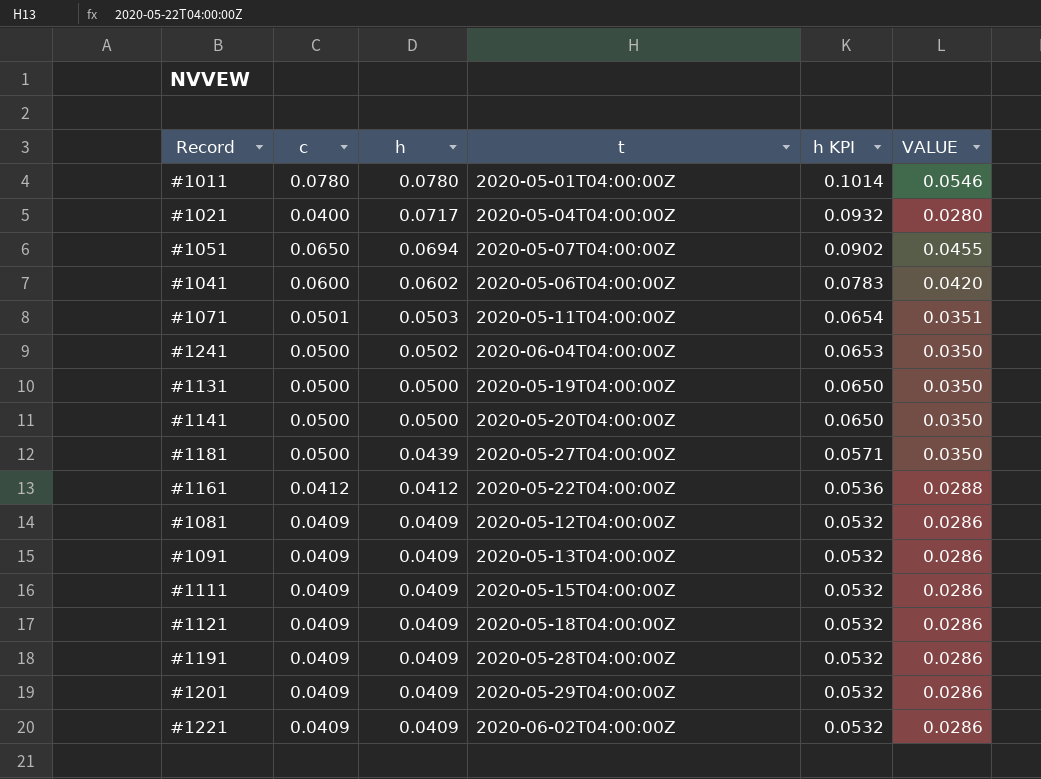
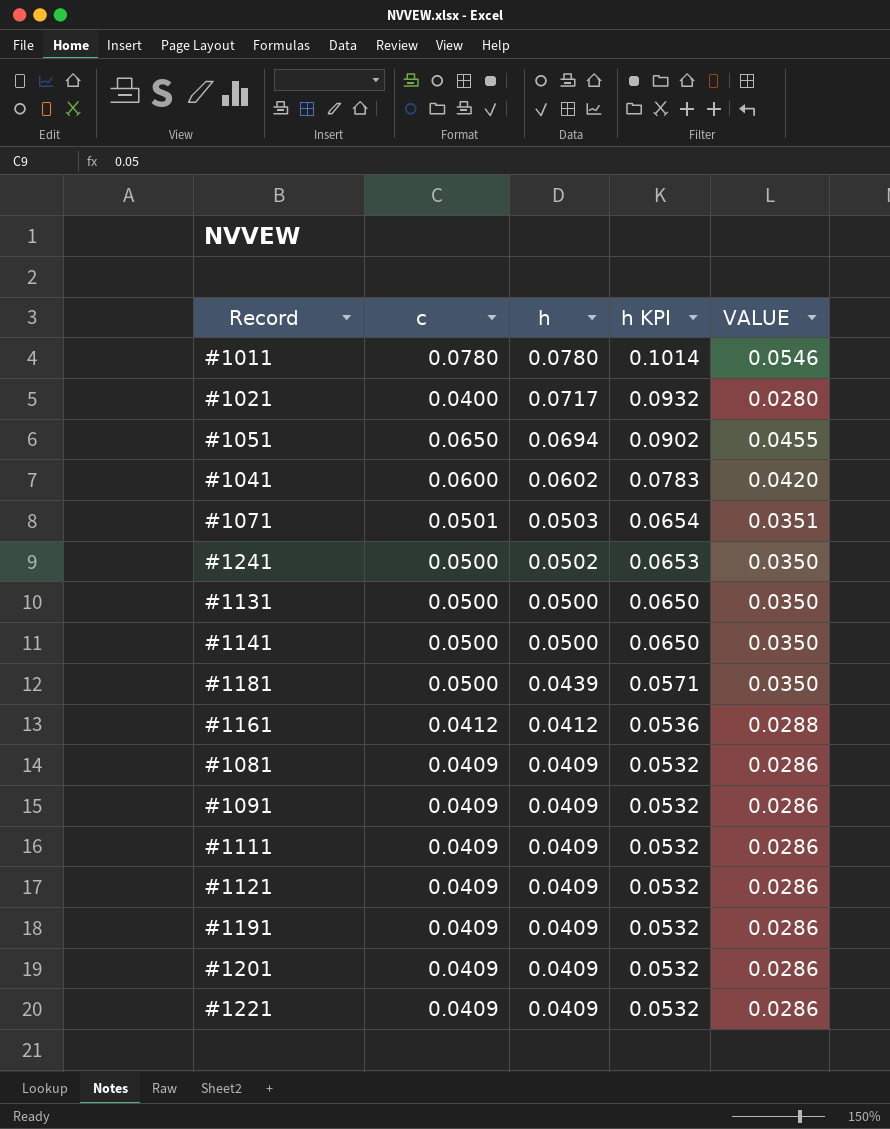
column t | position: 4 -> none

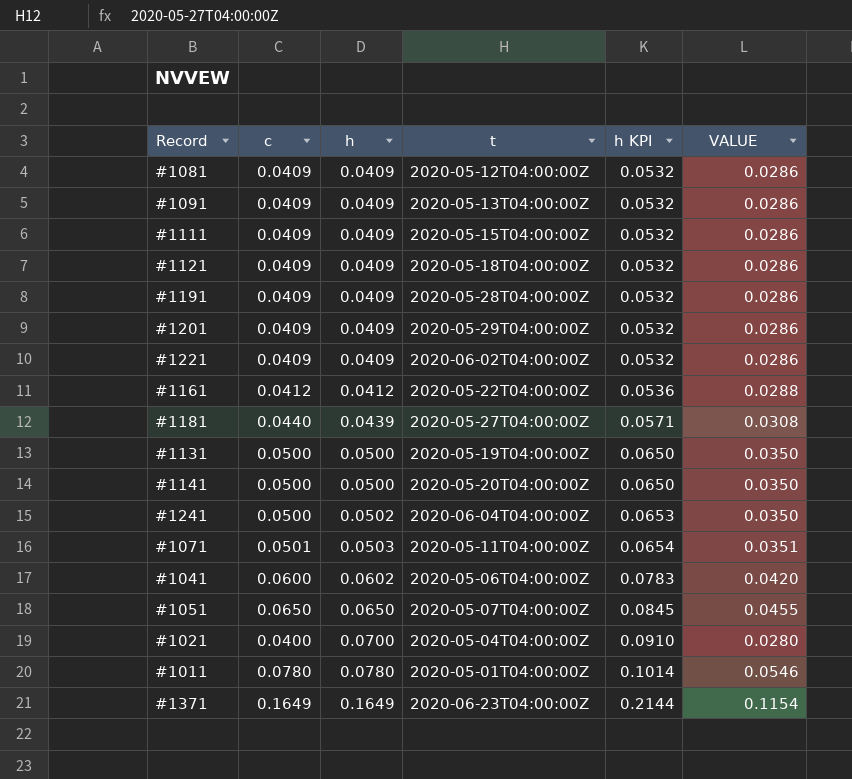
row order: h descending -> h ascending
column t | position: none -> 4
#1181 | c: 0.0500 -> 0.0440
#1181 | VALUE: 0.0350 -> 0.0308
#1051 | h: 0.0694 -> 0.0650
#1051 | h KPI: 0.0902 -> 0.0845
#1021 | h: 0.0717 -> 0.0700
#1021 | h KPI: 0.0932 -> 0.0910
row #1371: none -> 0.1649 | 0.1649 | 2020-06-23T04:00:00Z | 0.2144 | 0.1154

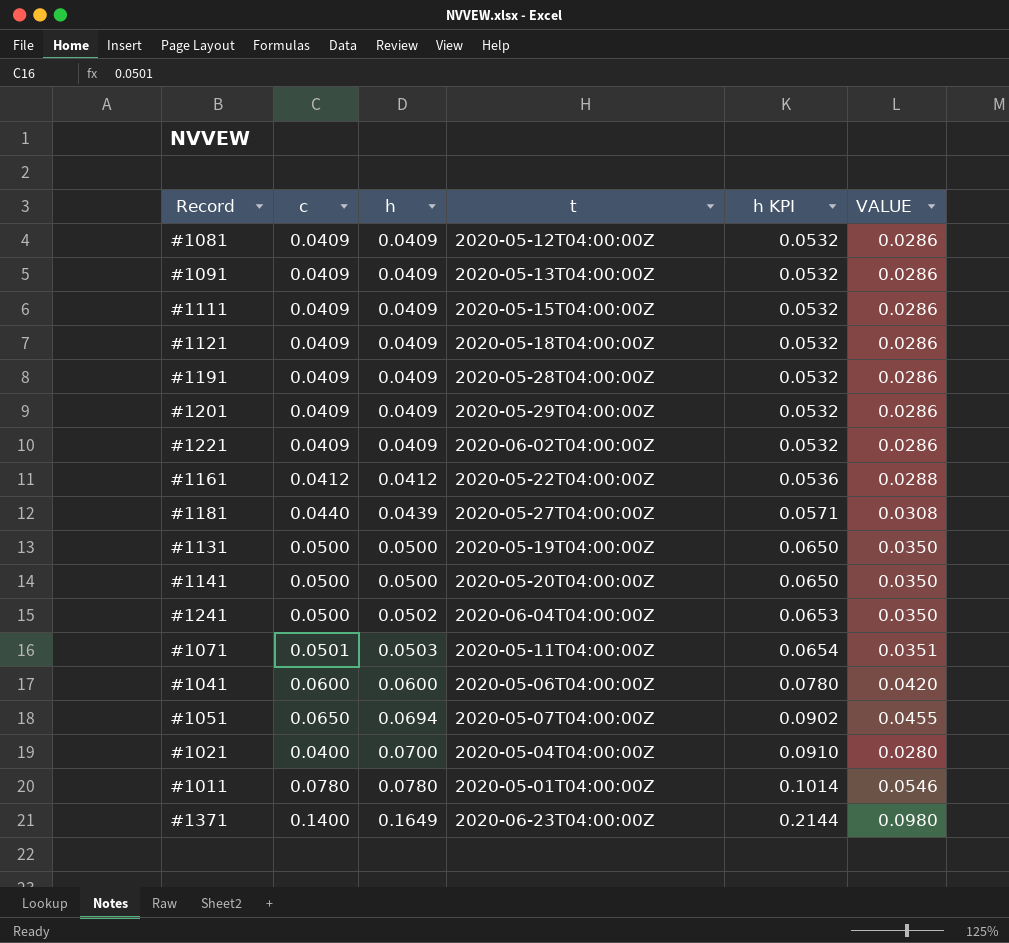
#1041 | h: 0.0602 -> 0.0600
#1041 | h KPI: 0.0783 -> 0.0780
#1051 | h: 0.0650 -> 0.0694
#1051 | h KPI: 0.0845 -> 0.0902
#1371 | c: 0.1649 -> 0.1400
#1371 | VALUE: 0.1154 -> 0.0980

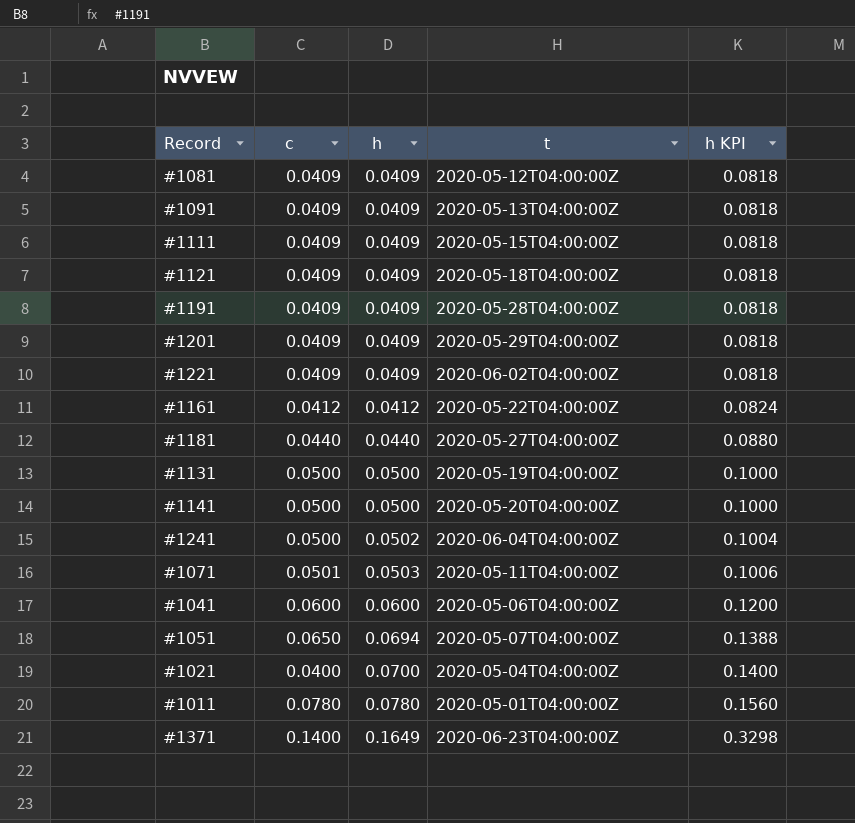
column VALUE | formula: [c] * 0.7 -> none
column h KPI | formula: [h] * 1.3 -> [h] * 2
#1181 | h: 0.0439 -> 0.0440

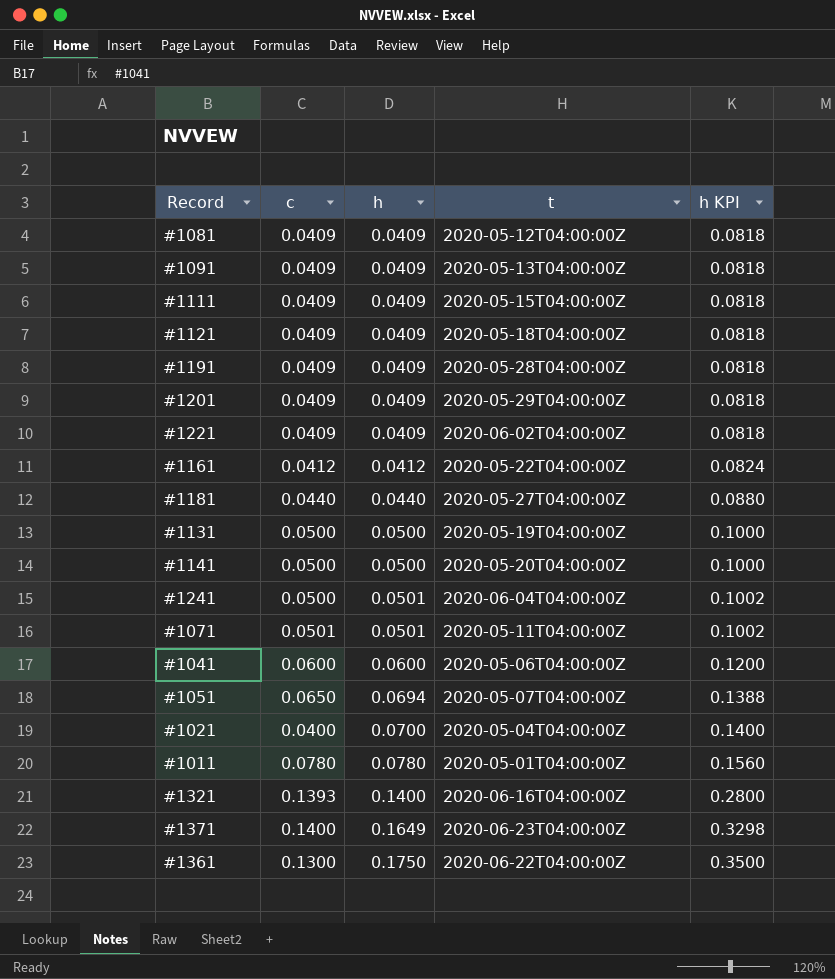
#1241 | h: 0.0502 -> 0.0501
#1241 | h KPI: 0.1004 -> 0.1002
#1071 | h: 0.0503 -> 0.0501
#1071 | h KPI: 0.1006 -> 0.1002
row #1321: none -> 0.1393 | 0.1400 | 2020-06-16T04:00:00Z | 0.2800
row #1361: none -> 0.1300 | 0.1750 | 2020-06-22T04:00:00Z | 0.3500

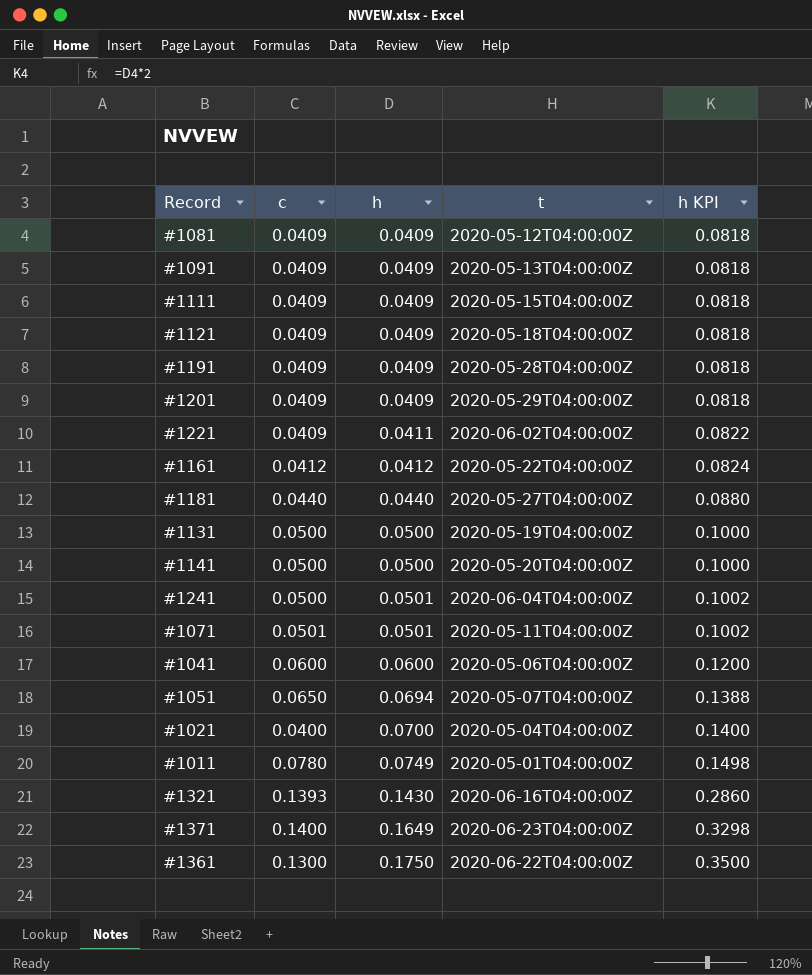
#1221 | h: 0.0409 -> 0.0411
#1221 | h KPI: 0.0818 -> 0.0822
#1011 | h: 0.0780 -> 0.0749
#1011 | h KPI: 0.1560 -> 0.1498
#1321 | h: 0.1400 -> 0.1430
#1321 | h KPI: 0.2800 -> 0.2860

